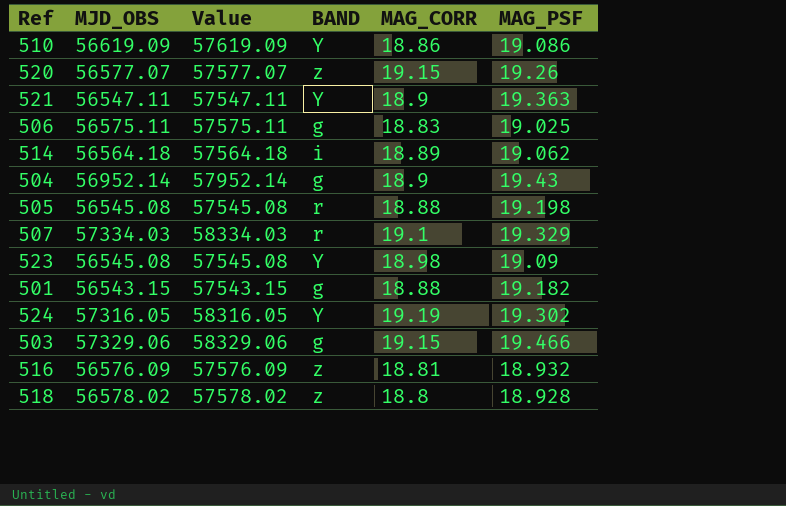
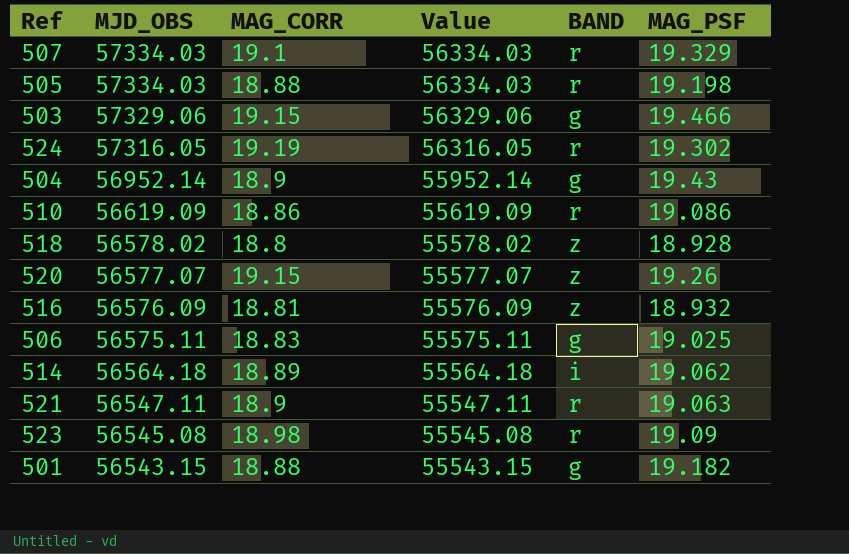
row order: none -> MJD_OBS descending
column MAG_CORR | position: 5 -> 3
column Value | formula: [MJD_OBS] + 1000 -> [MJD_OBS] - 1000
505 | MJD_OBS: 56545.08 -> 57334.03
524 | BAND: Y -> r
510 | BAND: Y -> r
521 | BAND: Y -> r
521 | MAG_PSF: 19.363 -> 19.063
523 | BAND: Y -> r

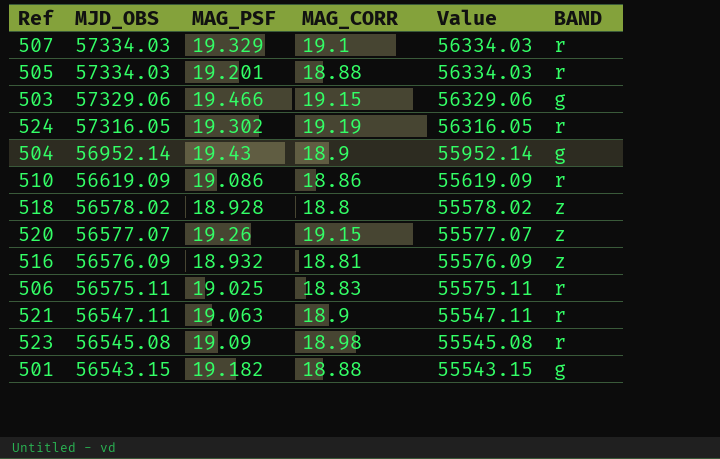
column MAG_PSF | position: 6 -> 3
row 514: 56564.18 | 18.89 | 55564.18 | i | 19.062 -> none
505 | MAG_PSF: 19.198 -> 19.201
506 | BAND: g -> r

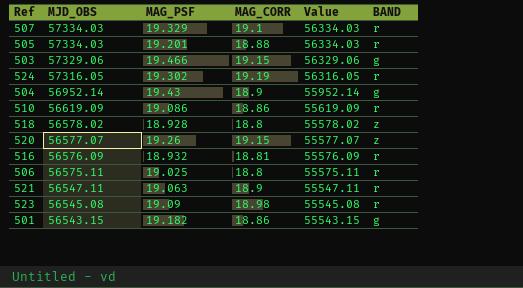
516 | BAND: z -> r
506 | MAG_CORR: 18.83 -> 18.8
501 | MAG_CORR: 18.88 -> 18.86

